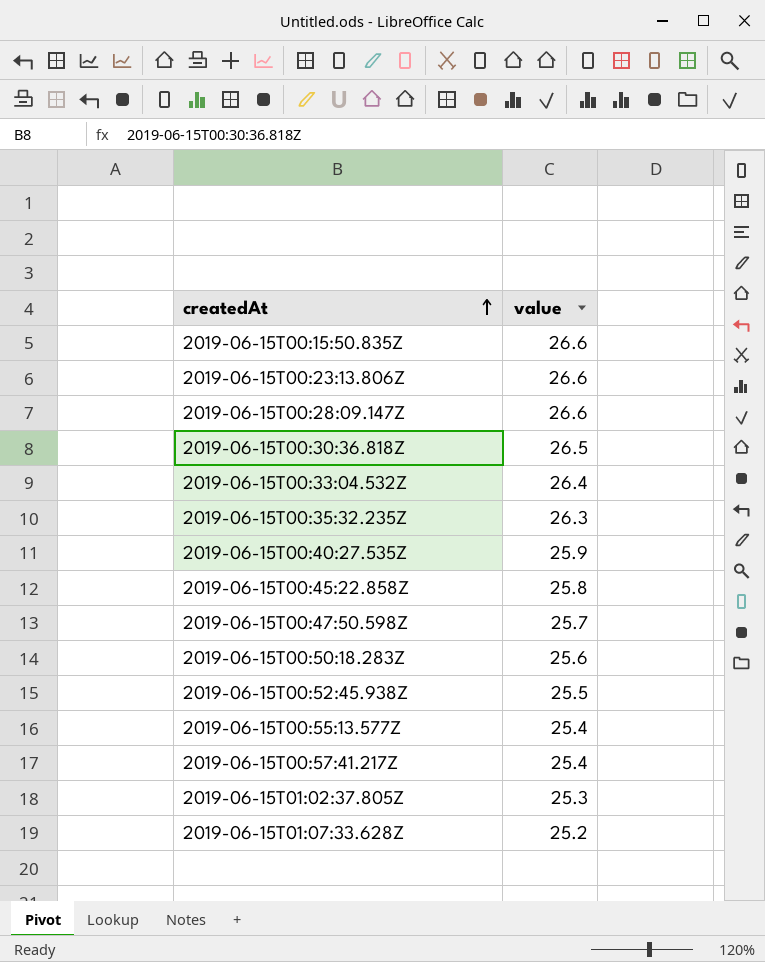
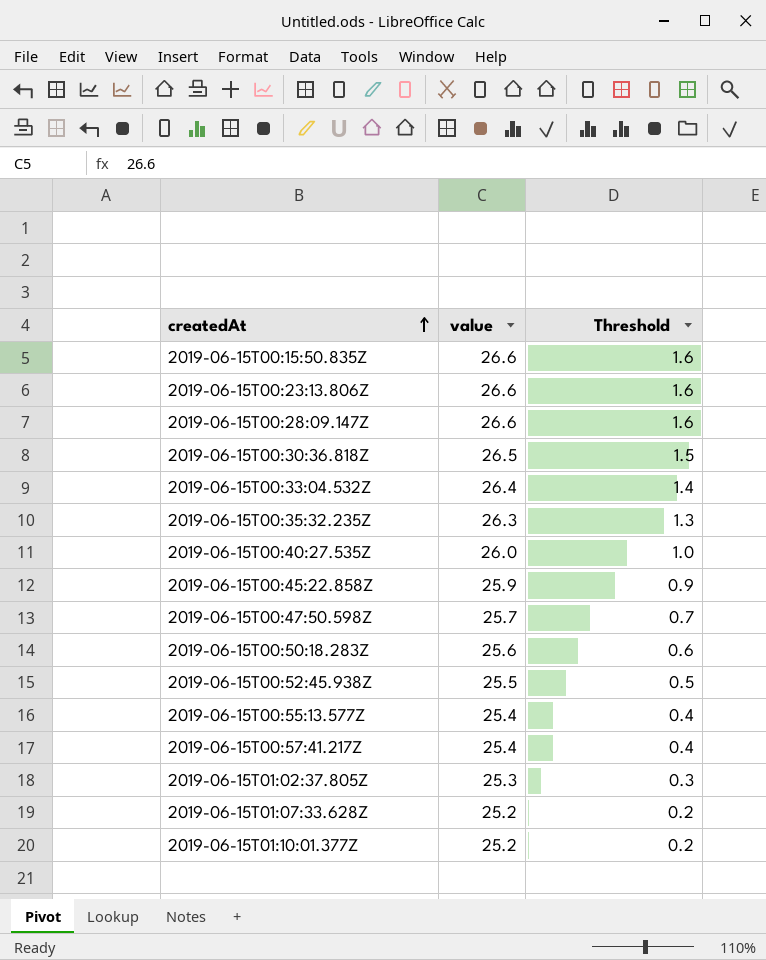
column Threshold | formula: none -> [value] - 25
2019-06-15T00:40:27.535Z | value: 25.9 -> 26.0
2019-06-15T00:45:22.858Z | value: 25.8 -> 25.9
row 2019-06-15T01:10:01.377Z: none -> 25.2 | 0.2

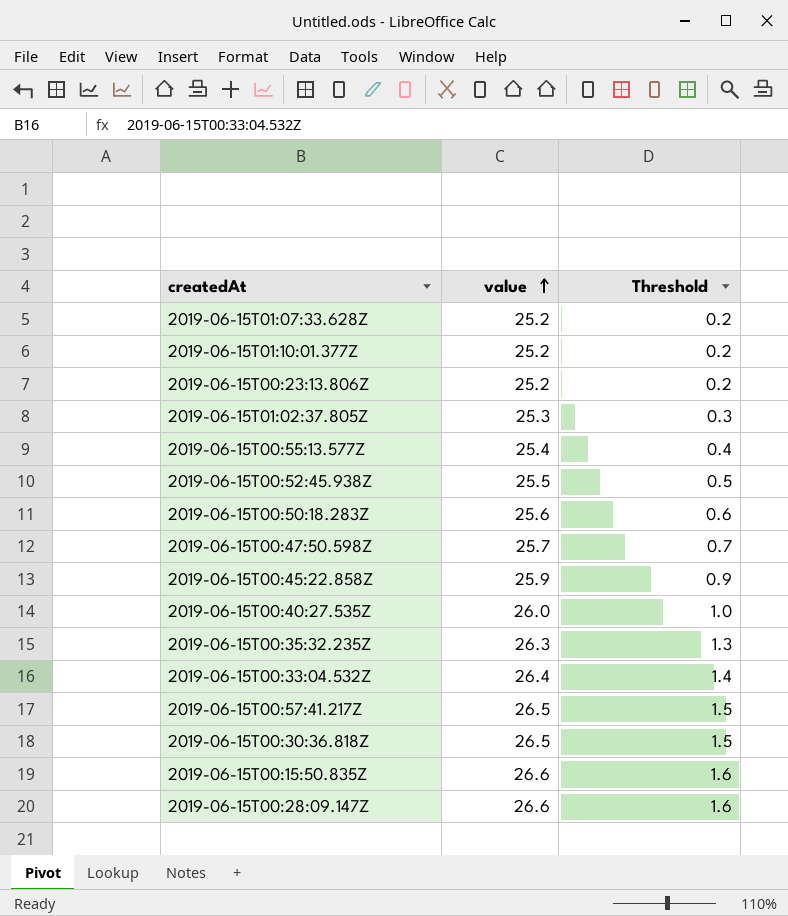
row order: createdAt ascending -> value ascending
2019-06-15T00:23:13.806Z | value: 26.6 -> 25.2
2019-06-15T00:23:13.806Z | Threshold: 1.6 -> 0.2
2019-06-15T00:57:41.217Z | value: 25.4 -> 26.5
2019-06-15T00:57:41.217Z | Threshold: 0.4 -> 1.5

